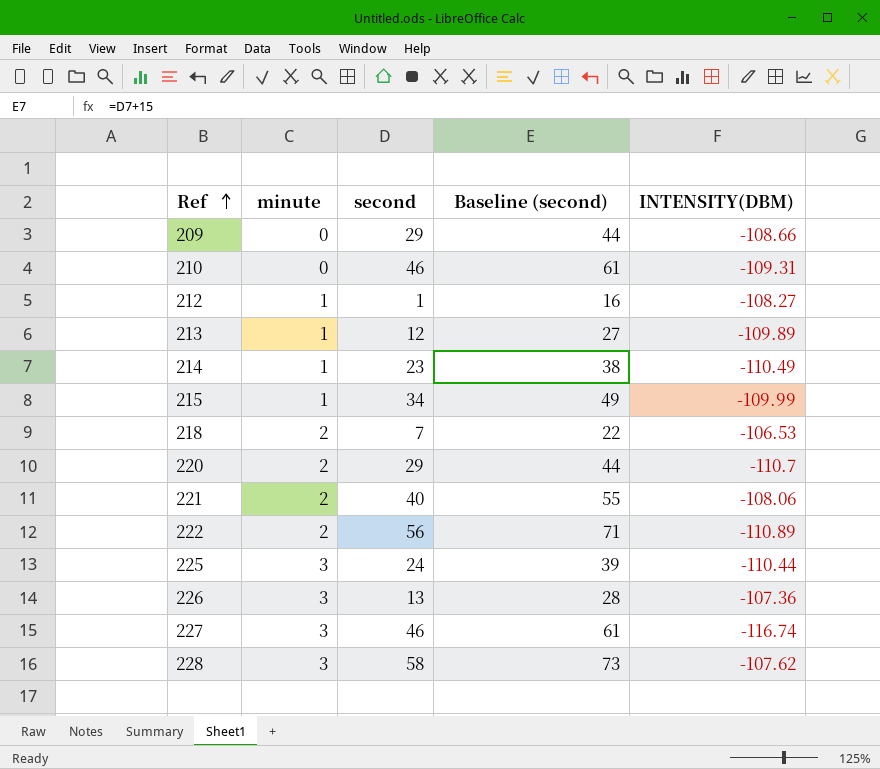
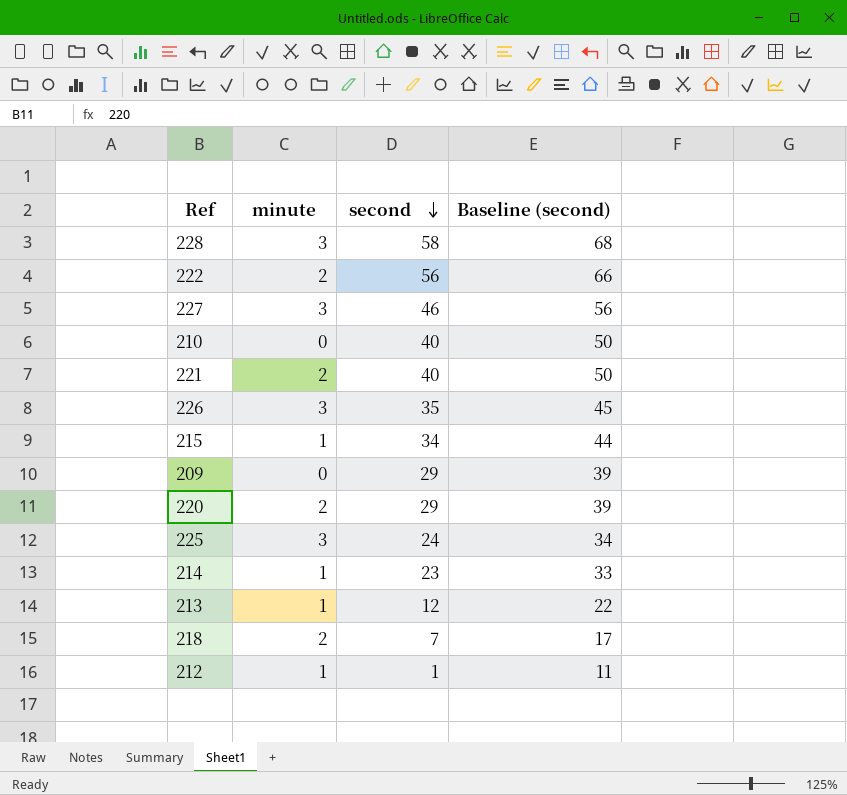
row order: Ref ascending -> second descending
column INTENSITY(DBM) | position: 5 -> none
column Baseline (second) | formula: [second] + 15 -> [second] + 10
210 | second: 46 -> 40
226 | second: 13 -> 35

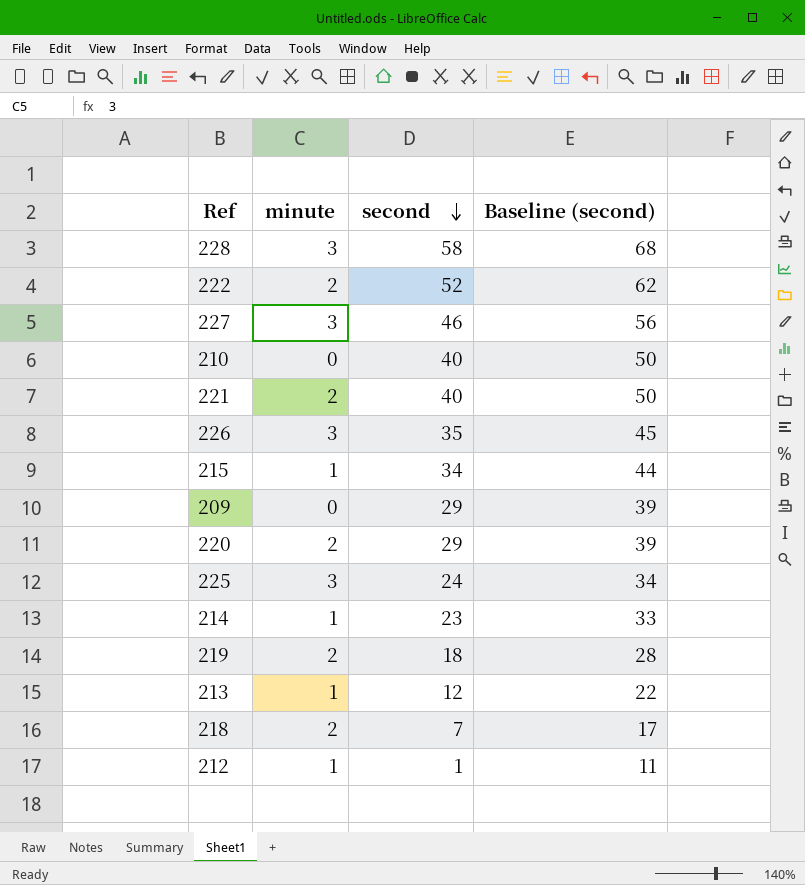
222 | second: 56 -> 52
222 | Baseline (second): 66 -> 62
row 219: none -> 2 | 18 | 28

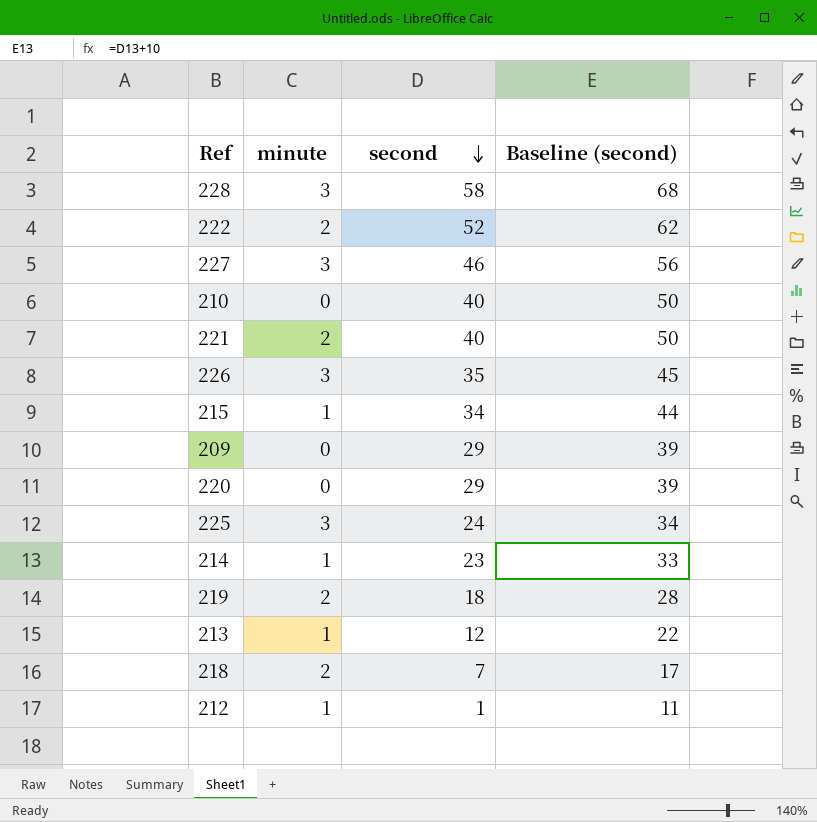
220 | minute: 2 -> 0

